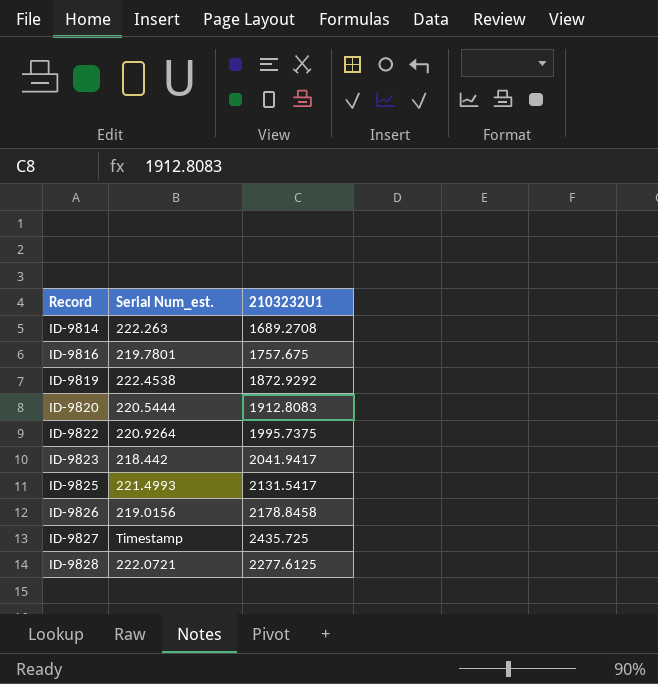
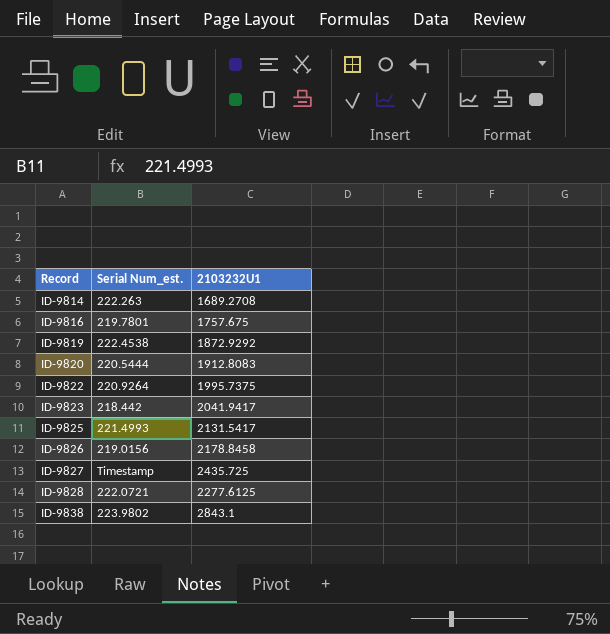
row ID-9838: none -> 223.9802 | 2843.1

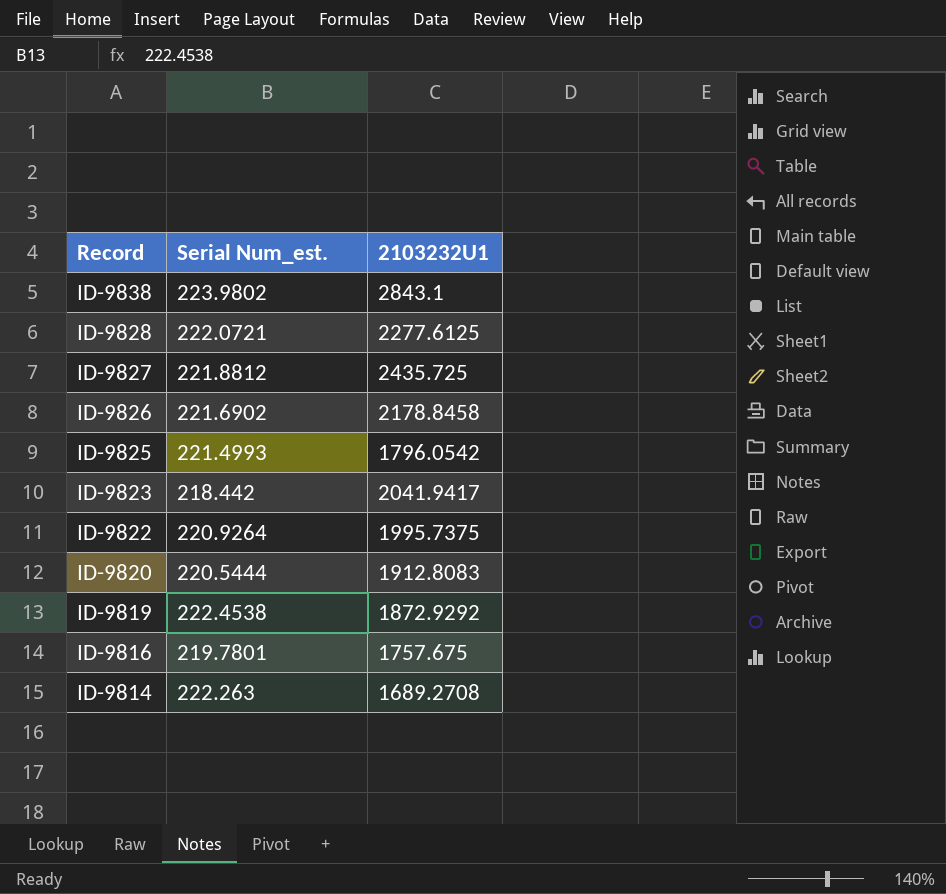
row order: Record ascending -> Record descending
ID-9827 | Serial Num_est.: Timestamp -> 221.8812
ID-9826 | Serial Num_est.: 219.0156 -> 221.6902
ID-9825 | 2103232U1: 2131.5417 -> 1796.0542

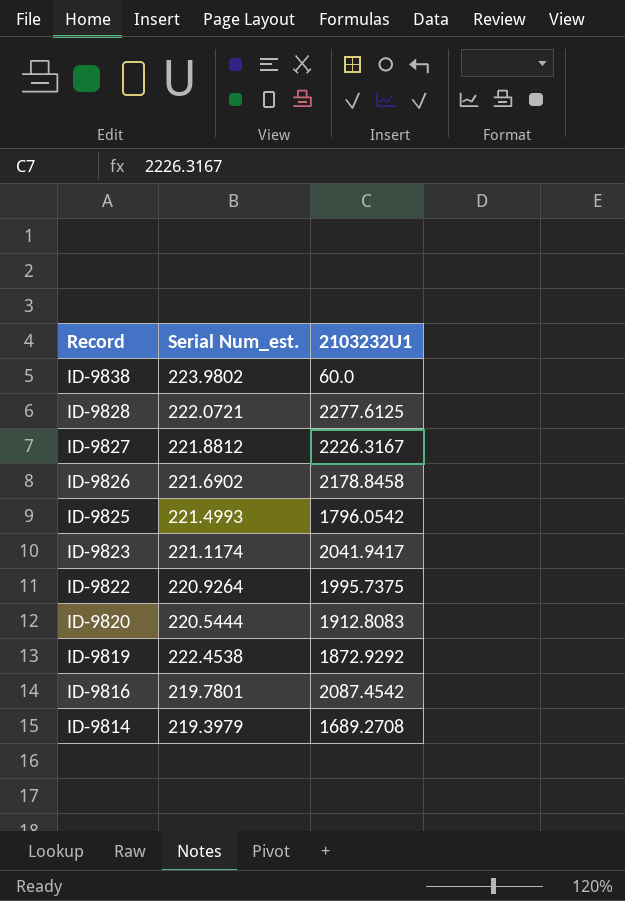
ID-9838 | 2103232U1: 2843.1 -> 60.0
ID-9827 | 2103232U1: 2435.725 -> 2226.3167
ID-9823 | Serial Num_est.: 218.442 -> 221.1174
ID-9816 | 2103232U1: 1757.675 -> 2087.4542
ID-9814 | Serial Num_est.: 222.263 -> 219.3979

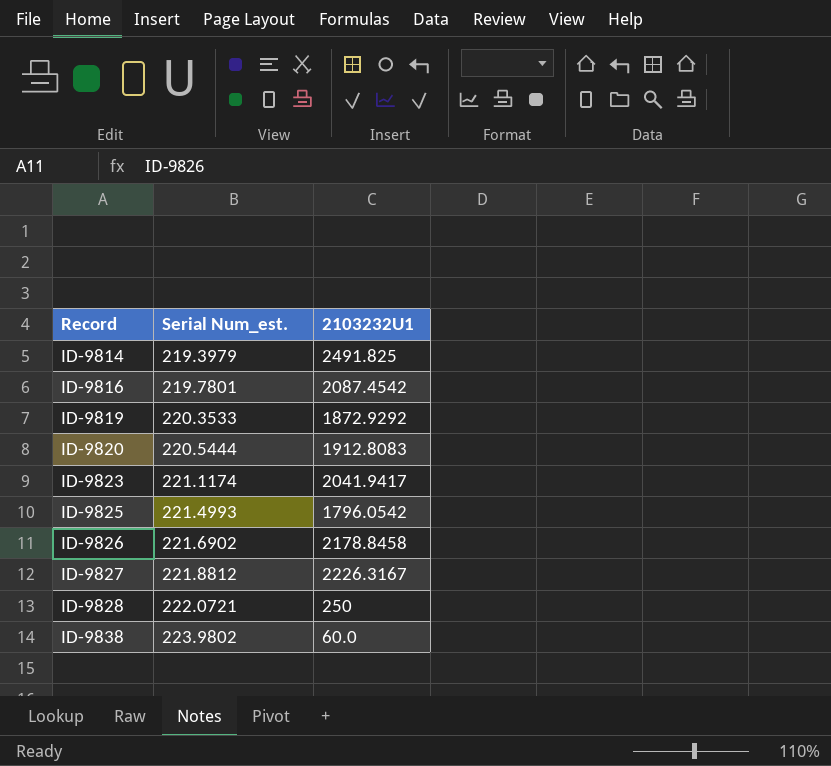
row order: Record descending -> Record ascending
row ID-9822: 220.9264 | 1995.7375 -> none
ID-9814 | 2103232U1: 1689.2708 -> 2491.825
ID-9819 | Serial Num_est.: 222.4538 -> 220.3533
ID-9828 | 2103232U1: 2277.6125 -> 250

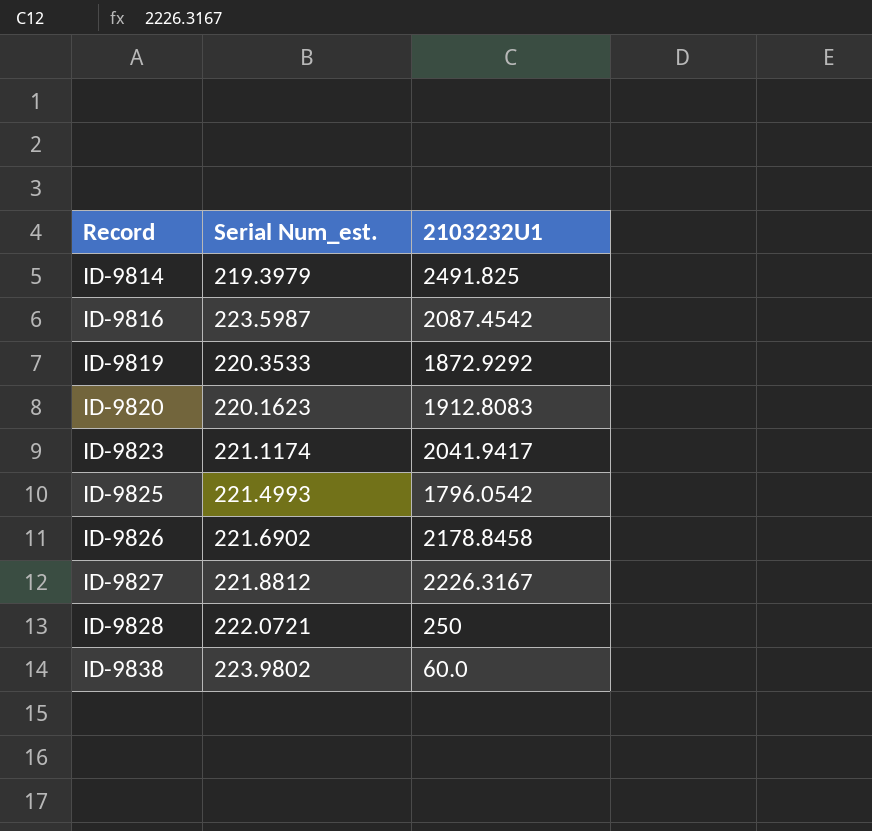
ID-9816 | Serial Num_est.: 219.7801 -> 223.5987
ID-9820 | Serial Num_est.: 220.5444 -> 220.1623

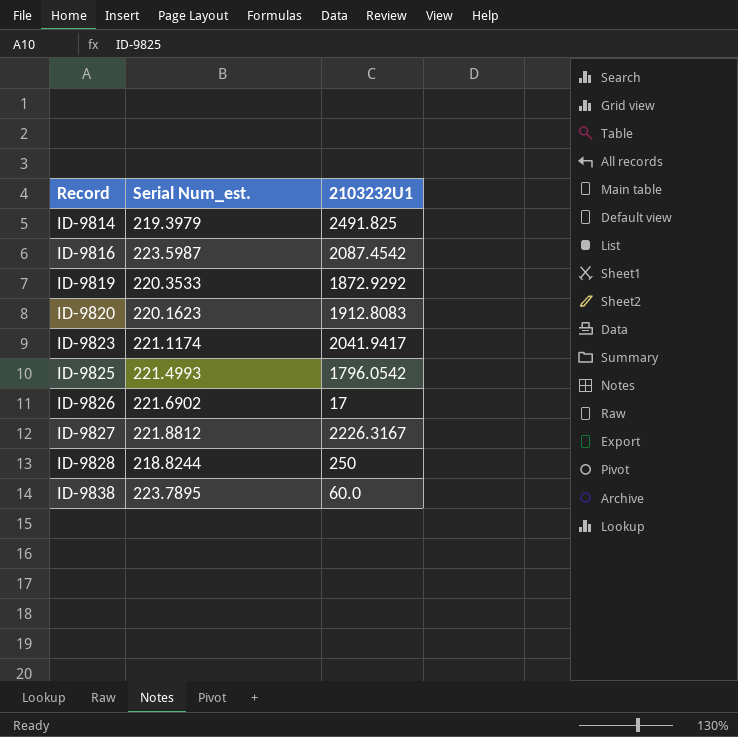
ID-9826 | 2103232U1: 2178.8458 -> 17
ID-9828 | Serial Num_est.: 222.0721 -> 218.8244
ID-9838 | Serial Num_est.: 223.9802 -> 223.7895

